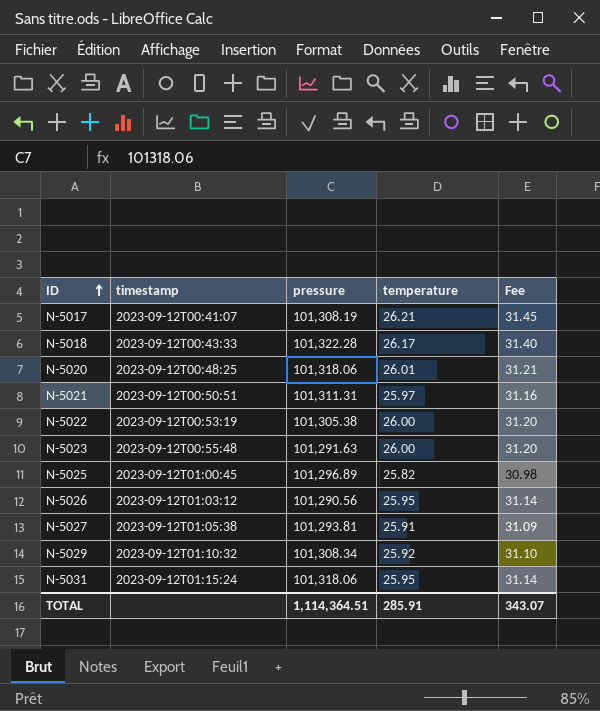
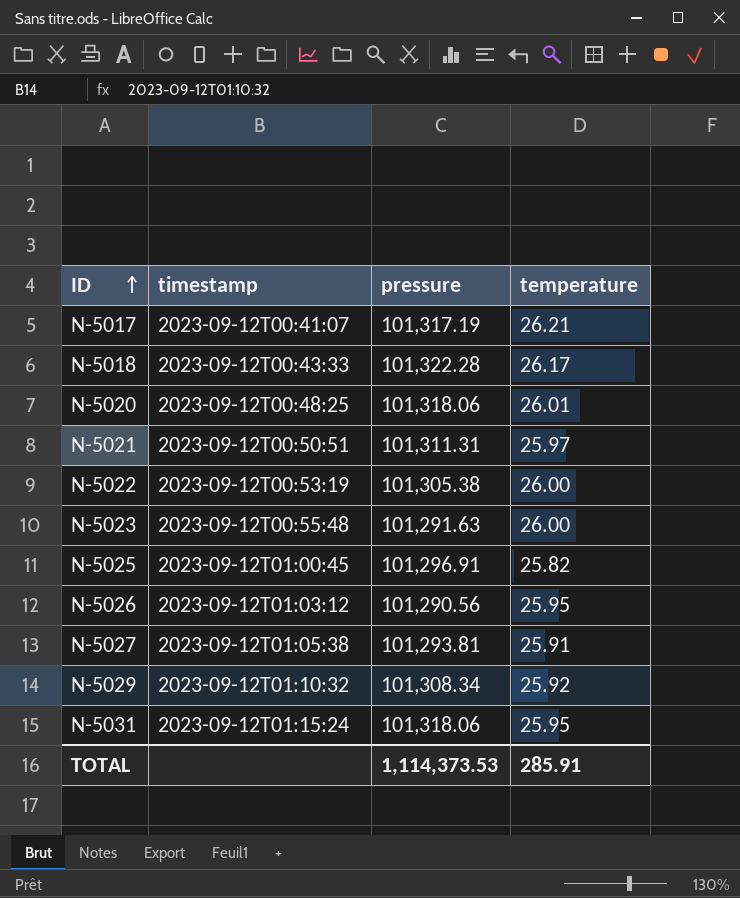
column Fee | formula: [temperature] * 1.2 -> none
N-5017 | pressure: 101,308.19 -> 101,317.19
N-5025 | pressure: 101,296.89 -> 101,296.91
TOTAL | pressure: 1,114,364.51 -> 1,114,373.53

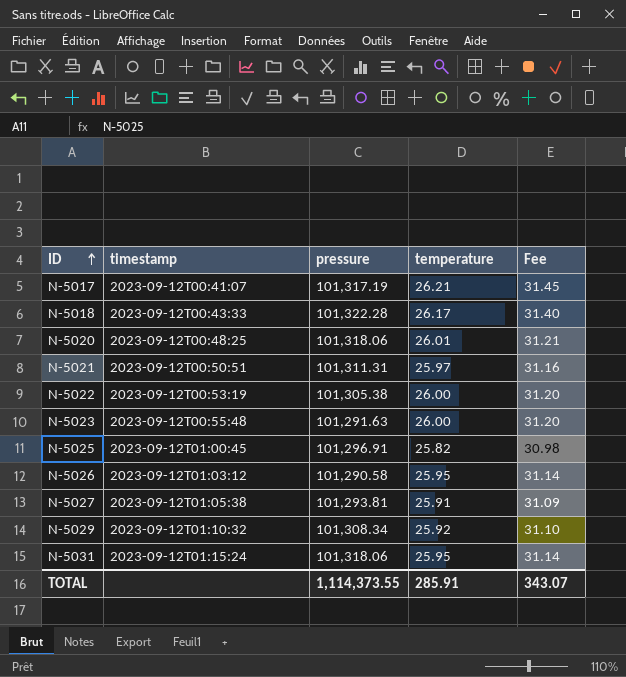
column Fee | formula: none -> [temperature] * 1.2
N-5026 | pressure: 101,290.56 -> 101,290.58
TOTAL | pressure: 1,114,373.53 -> 1,114,373.55

